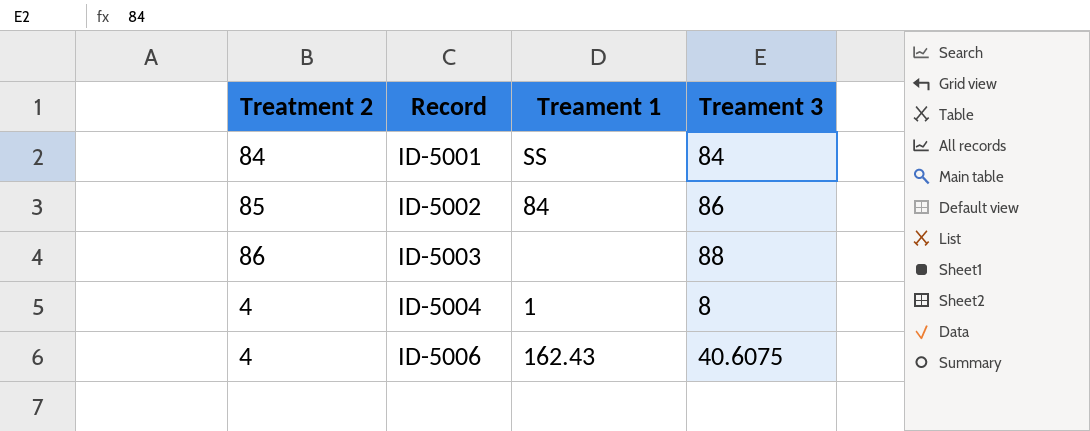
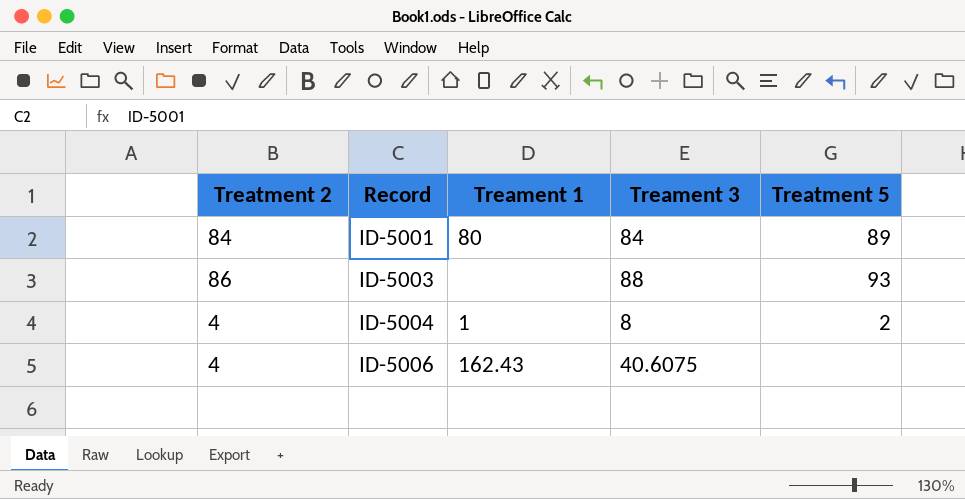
column Treatment 5 | position: none -> 5
row ID-5002: 85 | 84 | 86 -> none
ID-5001 | Treament 1: SS -> 80

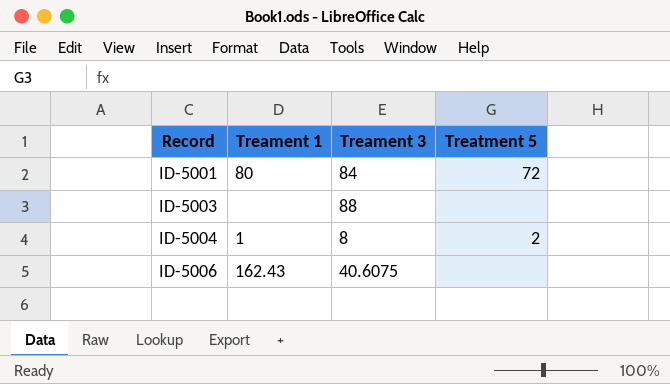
column Treatment 2 | position: 1 -> none
ID-5001 | Treatment 5: 89 -> 72
ID-5003 | Treatment 5: 93 -> none

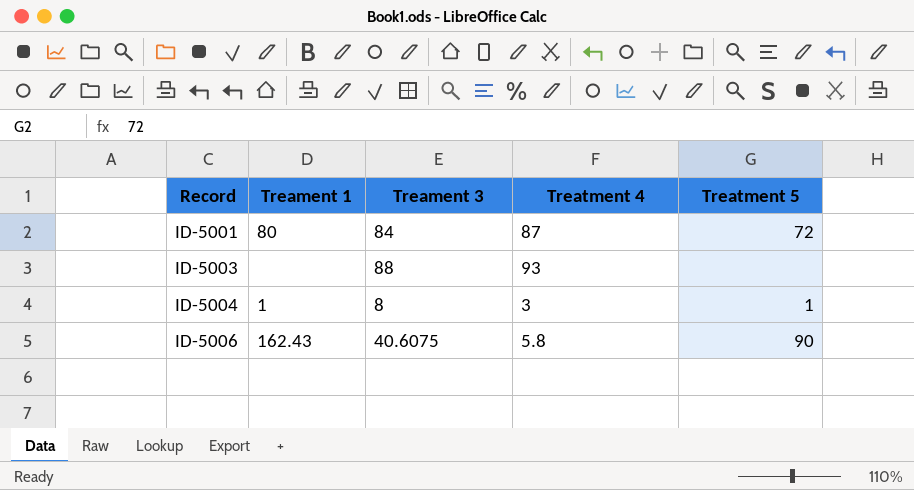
column Treatment 4 | position: none -> 4
ID-5004 | Treatment 5: 2 -> 1
ID-5006 | Treatment 5: none -> 90

